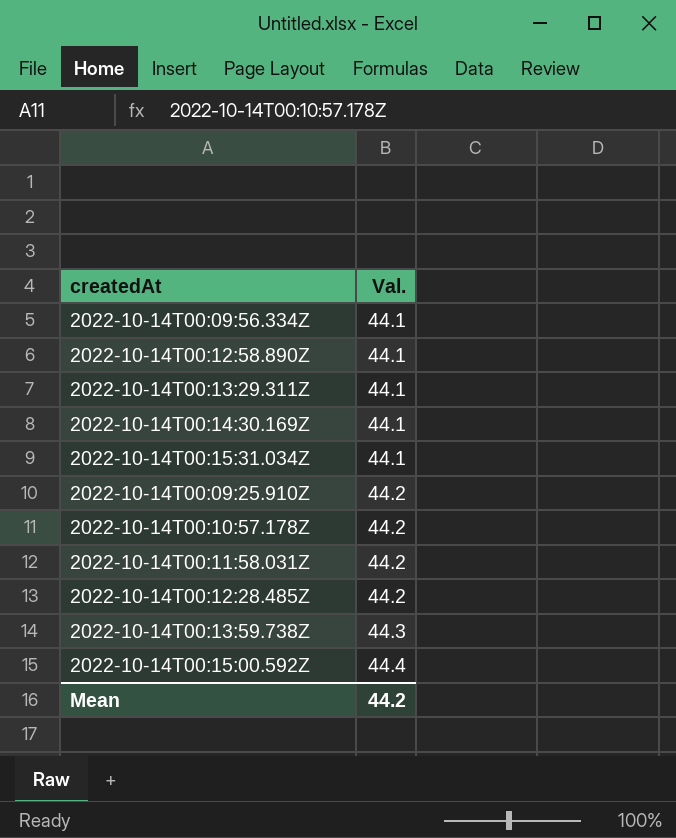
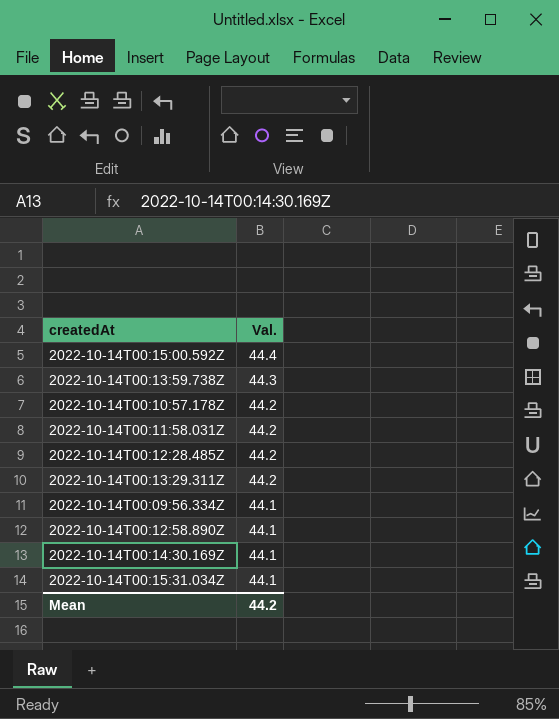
row order: Val. ascending -> Val. descending
row 2022-10-14T00:09:25.910Z: 44.2 -> none
2022-10-14T00:13:29.311Z | Val.: 44.1 -> 44.2

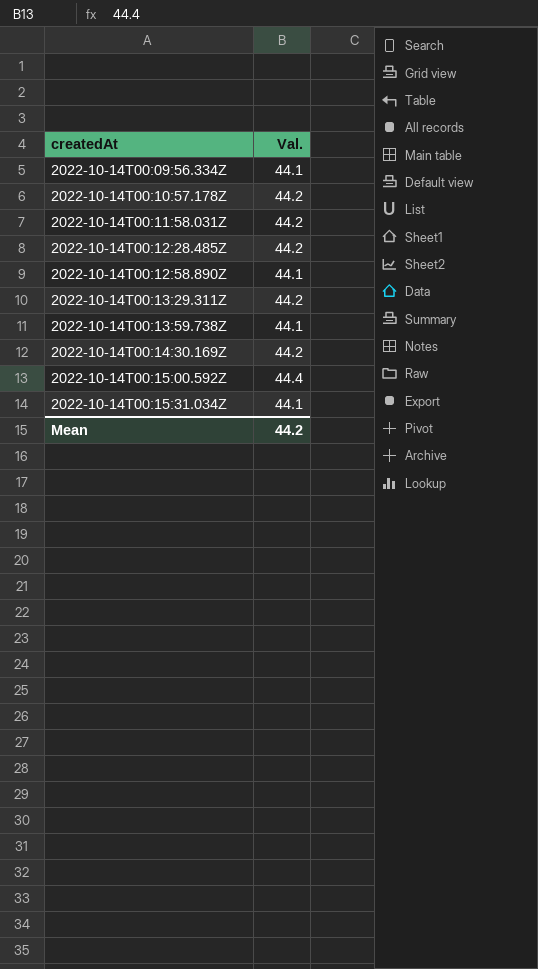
row order: Val. descending -> createdAt ascending
2022-10-14T00:13:59.738Z | Val.: 44.3 -> 44.1
2022-10-14T00:14:30.169Z | Val.: 44.1 -> 44.2

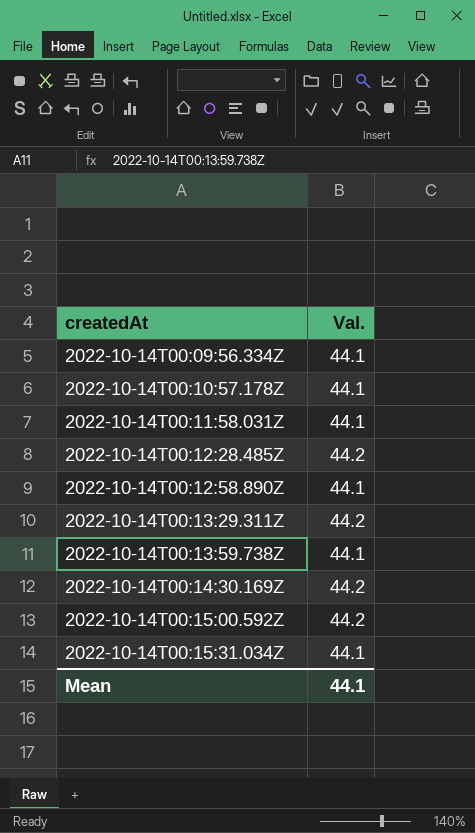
2022-10-14T00:10:57.178Z | Val.: 44.2 -> 44.1
2022-10-14T00:11:58.031Z | Val.: 44.2 -> 44.1
2022-10-14T00:15:00.592Z | Val.: 44.4 -> 44.2
Mean | Val.: 44.2 -> 44.1

